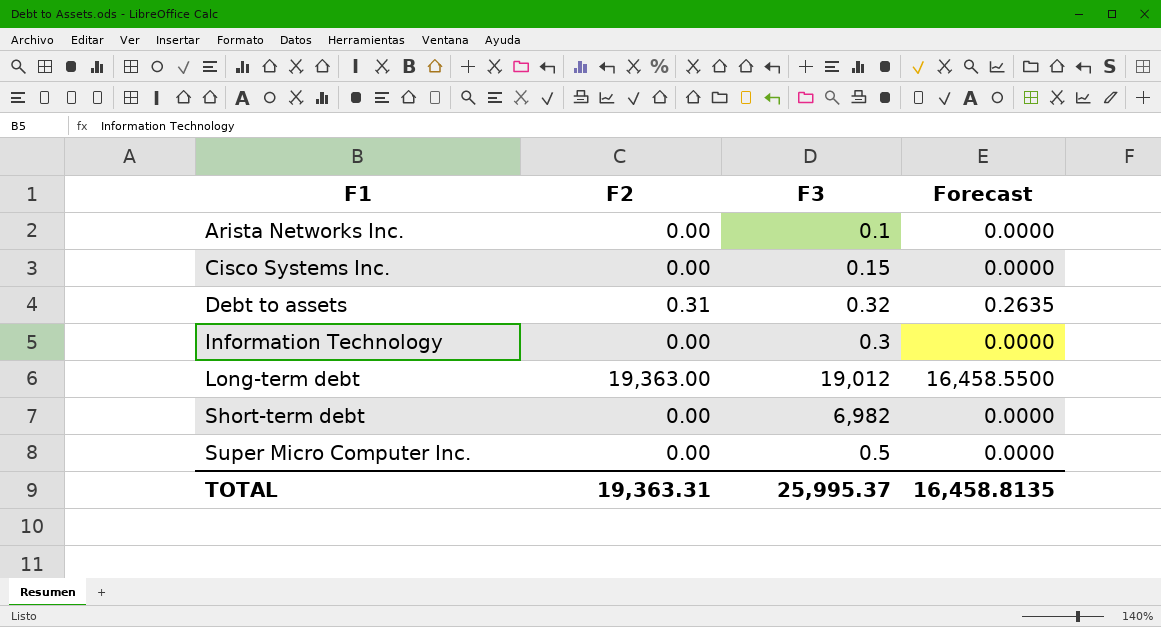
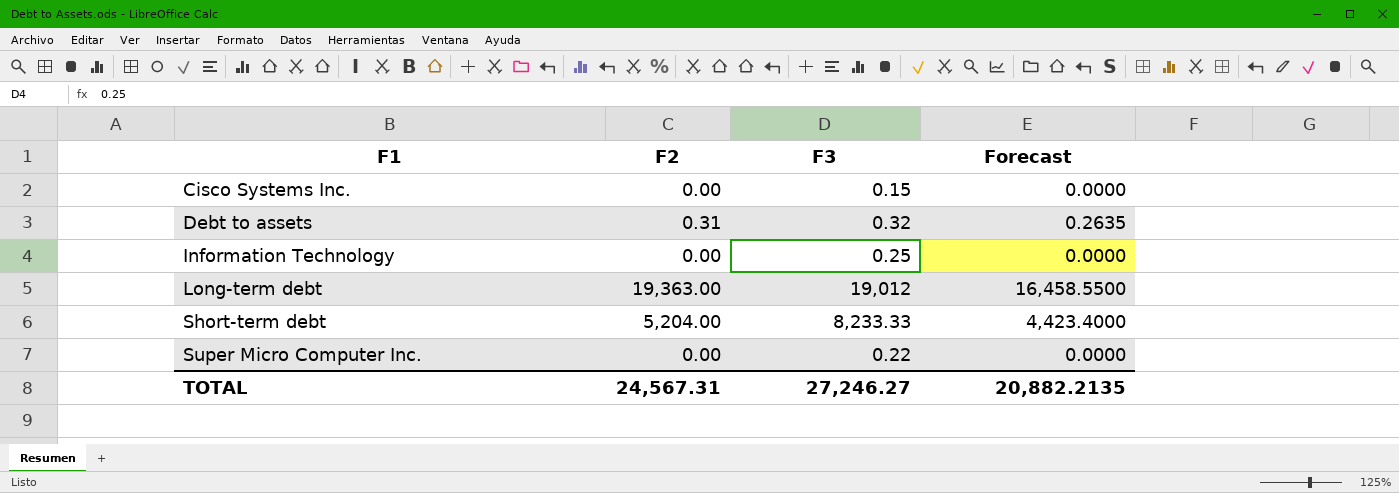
row Arista Networks Inc.: 0.00 | 0.1 | 0.0000 -> none
Information Technology | F3: 0.3 -> 0.25
Short-term debt | F2: 0.00 -> 5,204.00
Short-term debt | F3: 6,982 -> 8,233.33
Short-term debt | Forecast: 0.0000 -> 4,423.4000
Super Micro Computer Inc. | F3: 0.5 -> 0.22
TOTAL | F2: 19,363.31 -> 24,567.31
TOTAL | F3: 25,995.37 -> 27,246.27
TOTAL | Forecast: 16,458.8135 -> 20,882.2135

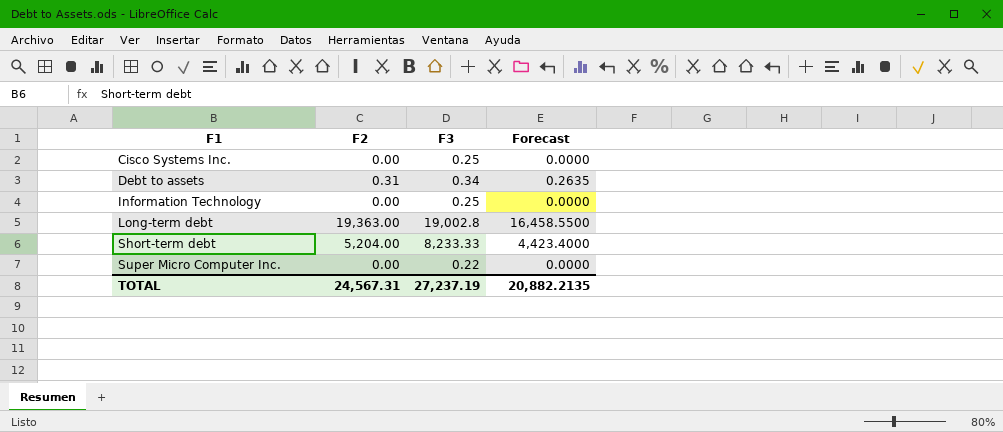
Cisco Systems Inc. | F3: 0.15 -> 0.25
Debt to assets | F3: 0.32 -> 0.34
Long-term debt | F3: 19,012 -> 19,002.8
TOTAL | F3: 27,246.27 -> 27,237.19

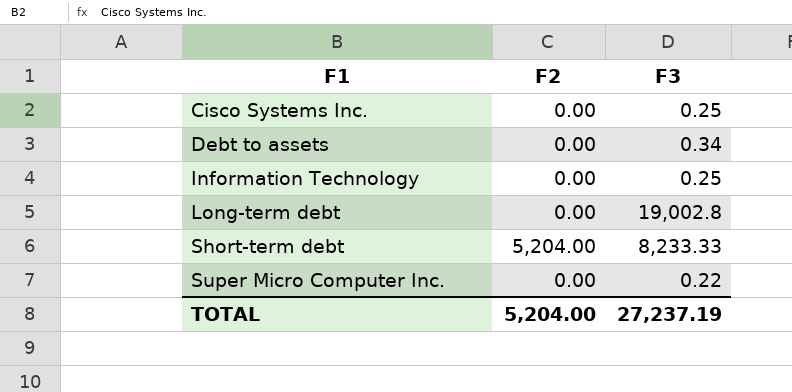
column Forecast | formula: [F2] * 0.85 -> none
Debt to assets | F2: 0.31 -> 0.00
Long-term debt | F2: 19,363.00 -> 0.00
TOTAL | F2: 24,567.31 -> 5,204.00

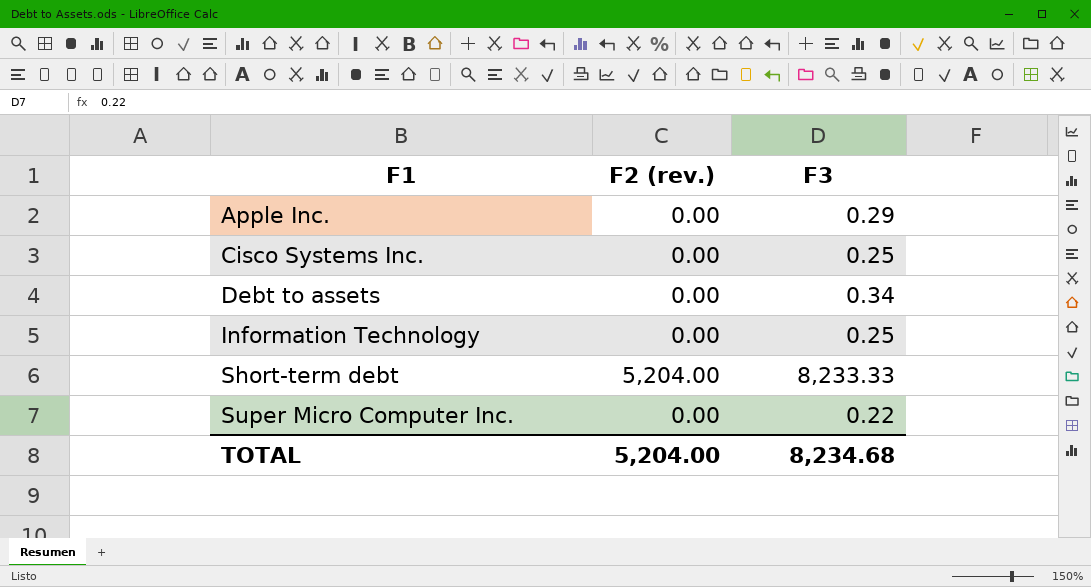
column name: F2 -> F2 (rev.)
row Long-term debt: 0.00 | 19,002.8 -> none
row Apple Inc.: none -> 0.00 | 0.29
TOTAL | F3: 27,237.19 -> 8,234.68

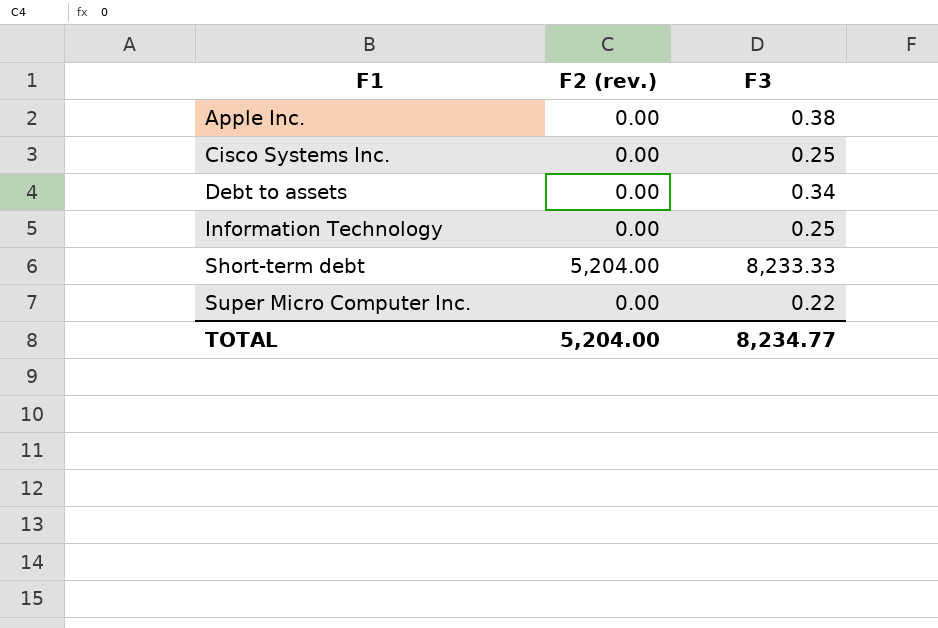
Apple Inc. | F3: 0.29 -> 0.38
TOTAL | F3: 8,234.68 -> 8,234.77

